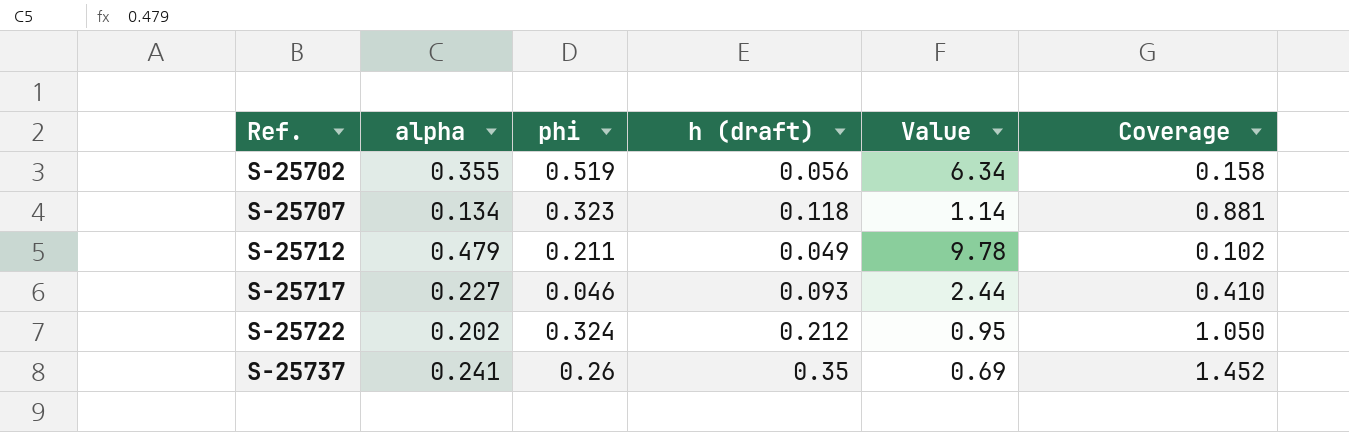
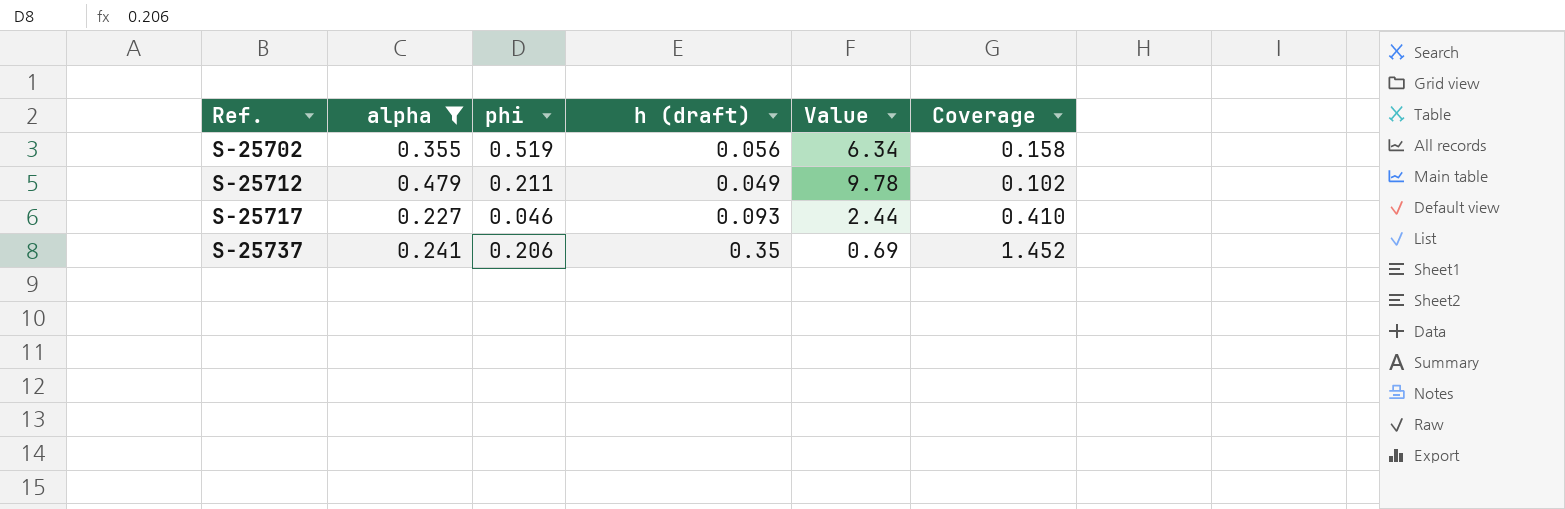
filter: none -> alpha >= 0.227
S-25737 | phi: 0.26 -> 0.206

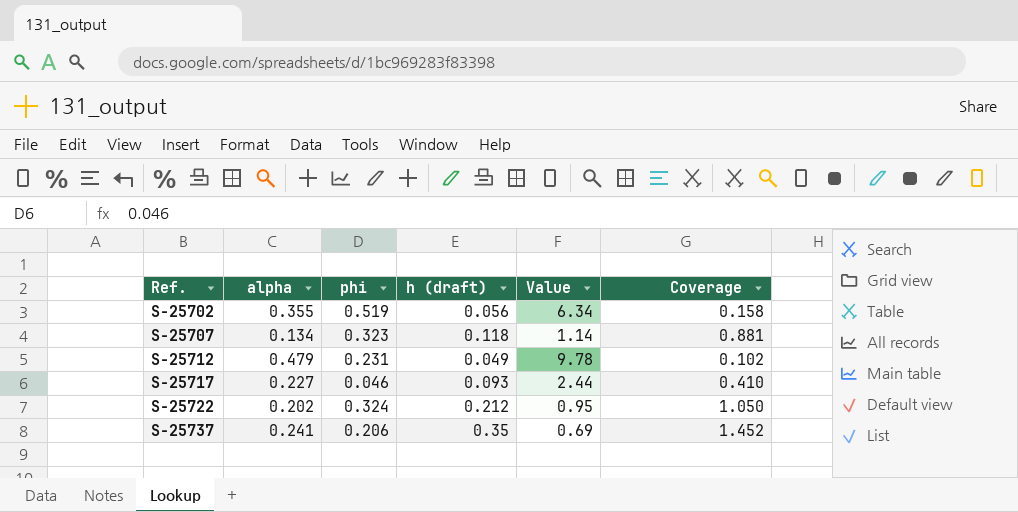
filter: alpha >= 0.227 -> none
S-25712 | phi: 0.211 -> 0.231

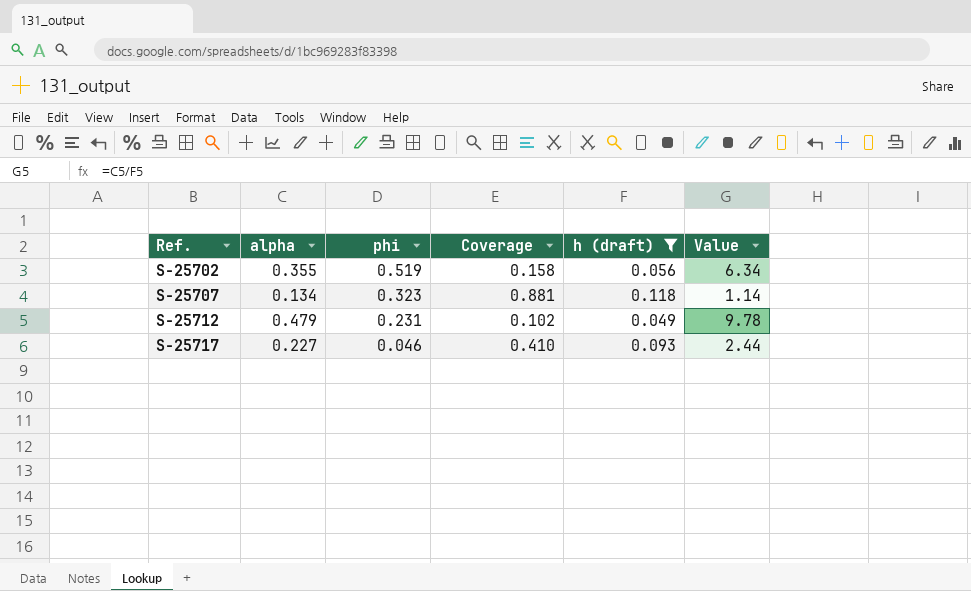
filter: none -> h (draft) <= 0.118
column Coverage | position: 6 -> 4

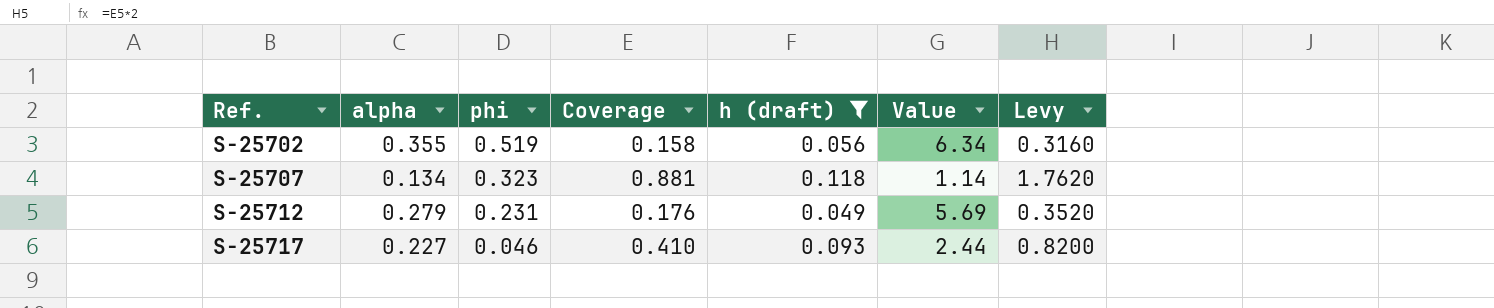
column Levy | formula: none -> [Coverage] * 2
S-25712 | alpha: 0.479 -> 0.279
S-25712 | Coverage: 0.102 -> 0.176
S-25712 | Value: 9.78 -> 5.69

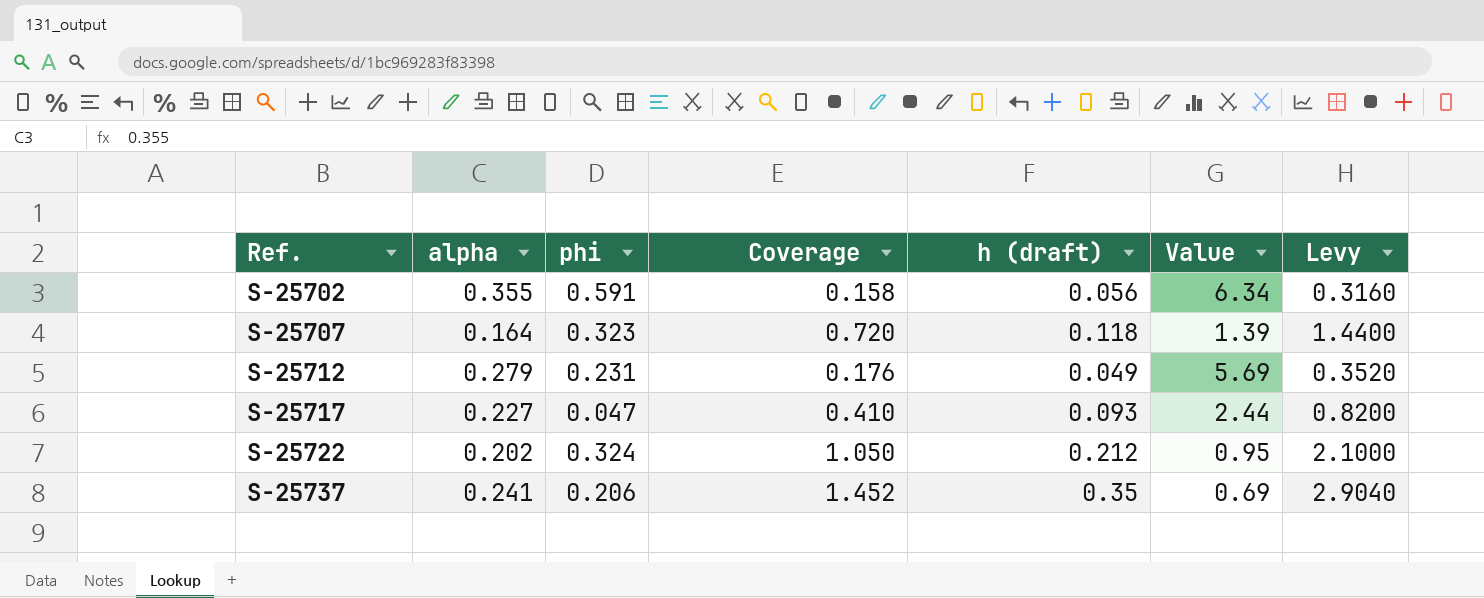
filter: h (draft) <= 0.118 -> none
S-25702 | phi: 0.519 -> 0.591
S-25707 | alpha: 0.134 -> 0.164
S-25707 | Coverage: 0.881 -> 0.720
S-25707 | Value: 1.14 -> 1.39
S-25707 | Levy: 1.7620 -> 1.4400
S-25717 | phi: 0.046 -> 0.047

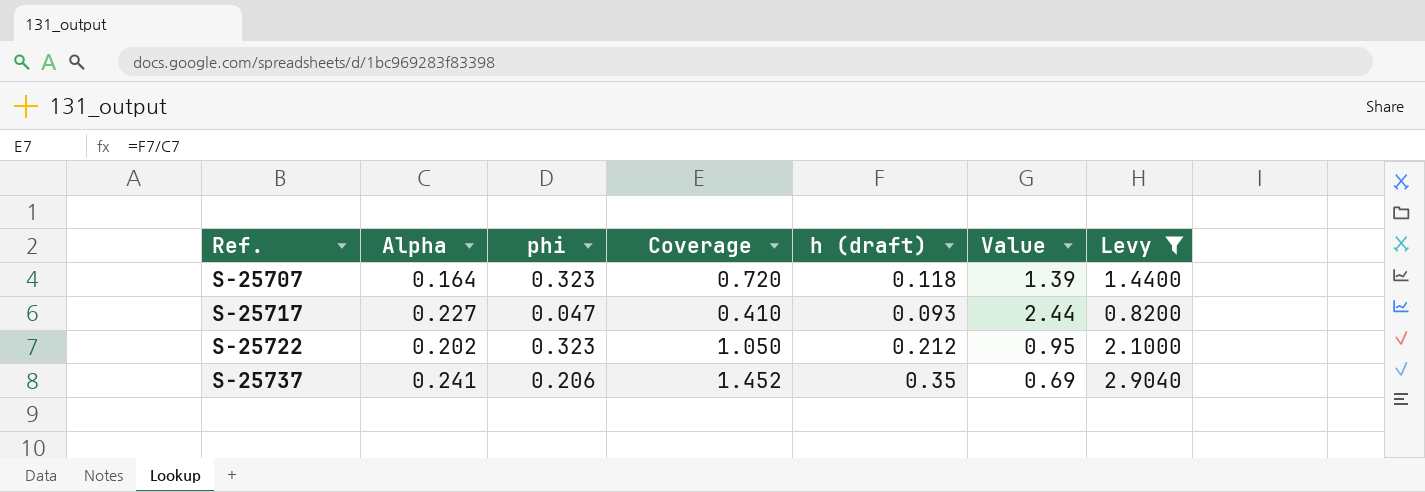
filter: none -> Levy >= 0.8200
column name: alpha -> Alpha
S-25722 | phi: 0.324 -> 0.323

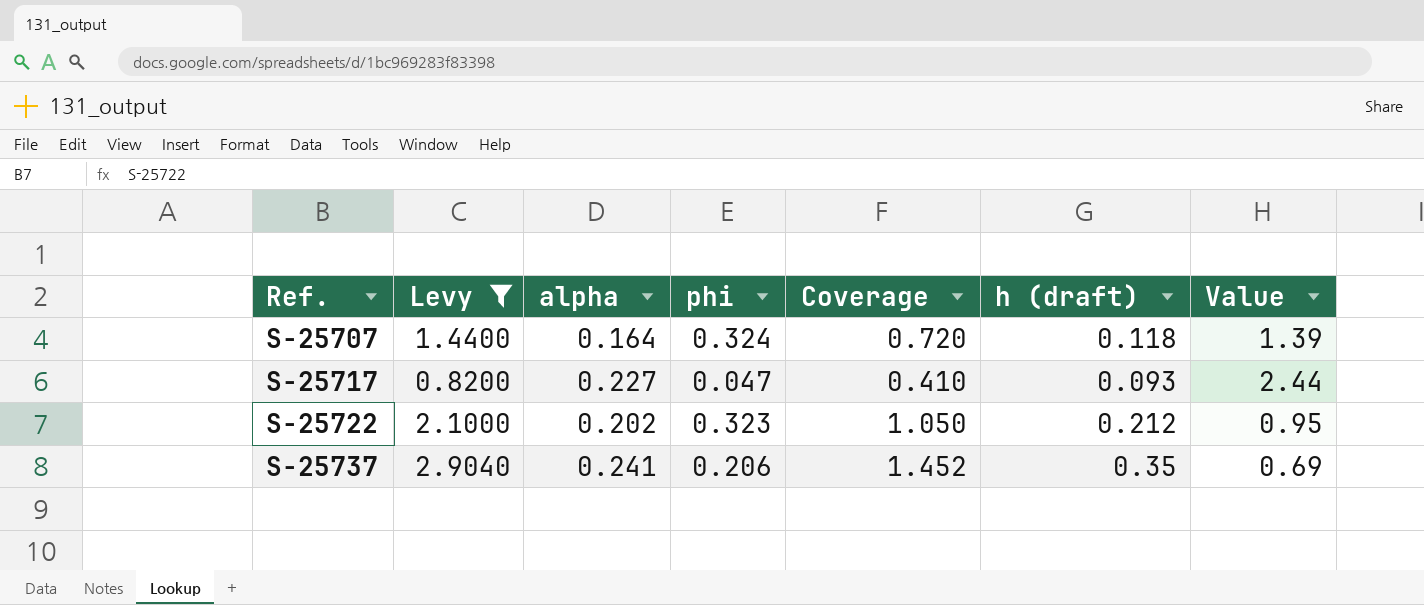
column Levy | position: 7 -> 2
column name: Alpha -> alpha
S-25707 | phi: 0.323 -> 0.324

